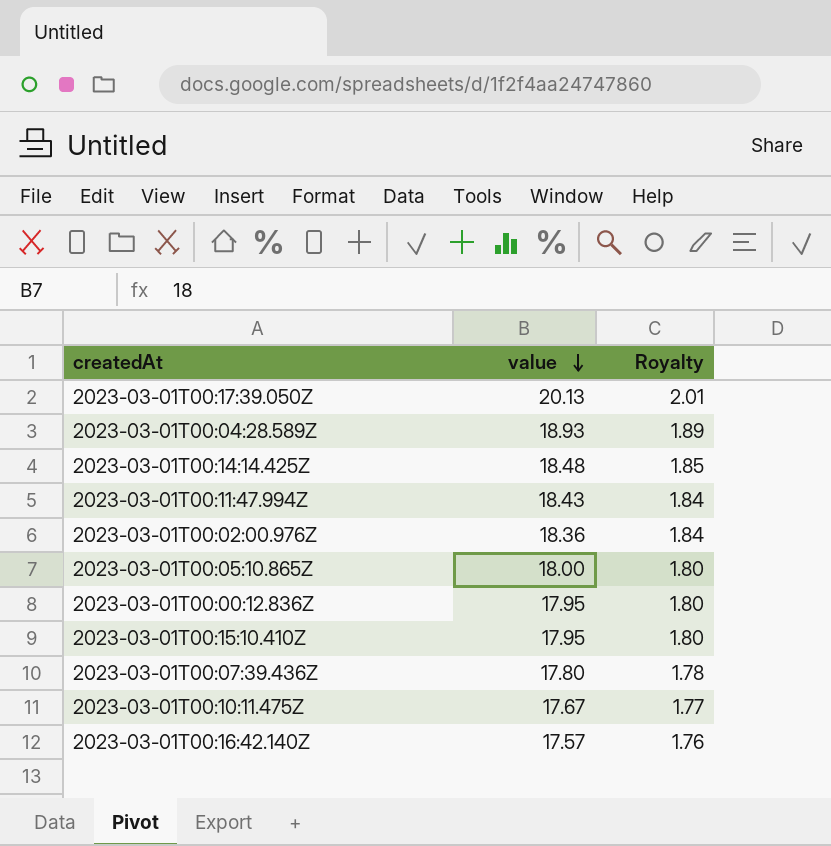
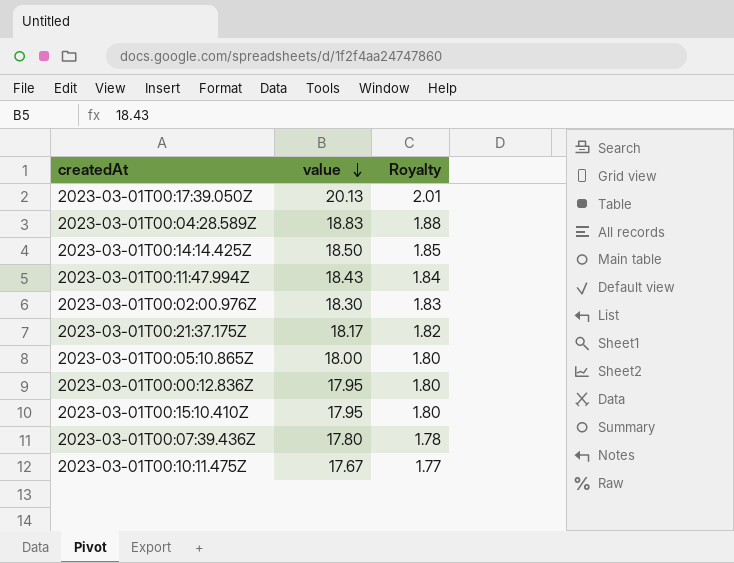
row 2023-03-01T00:16:42.140Z: 17.57 | 1.76 -> none
2023-03-01T00:04:28.589Z | value: 18.93 -> 18.83
2023-03-01T00:04:28.589Z | Royalty: 1.89 -> 1.88
2023-03-01T00:14:14.425Z | value: 18.48 -> 18.50
2023-03-01T00:02:00.976Z | value: 18.36 -> 18.30
2023-03-01T00:02:00.976Z | Royalty: 1.84 -> 1.83
row 2023-03-01T00:21:37.175Z: none -> 18.17 | 1.82

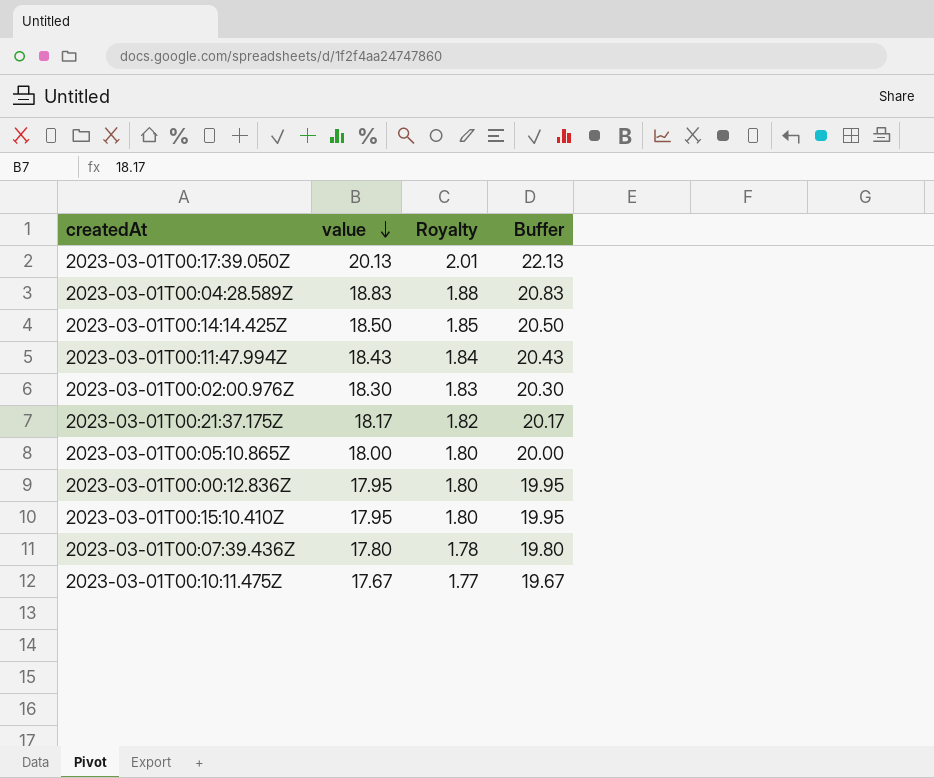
column Buffer | formula: none -> [value] + 2

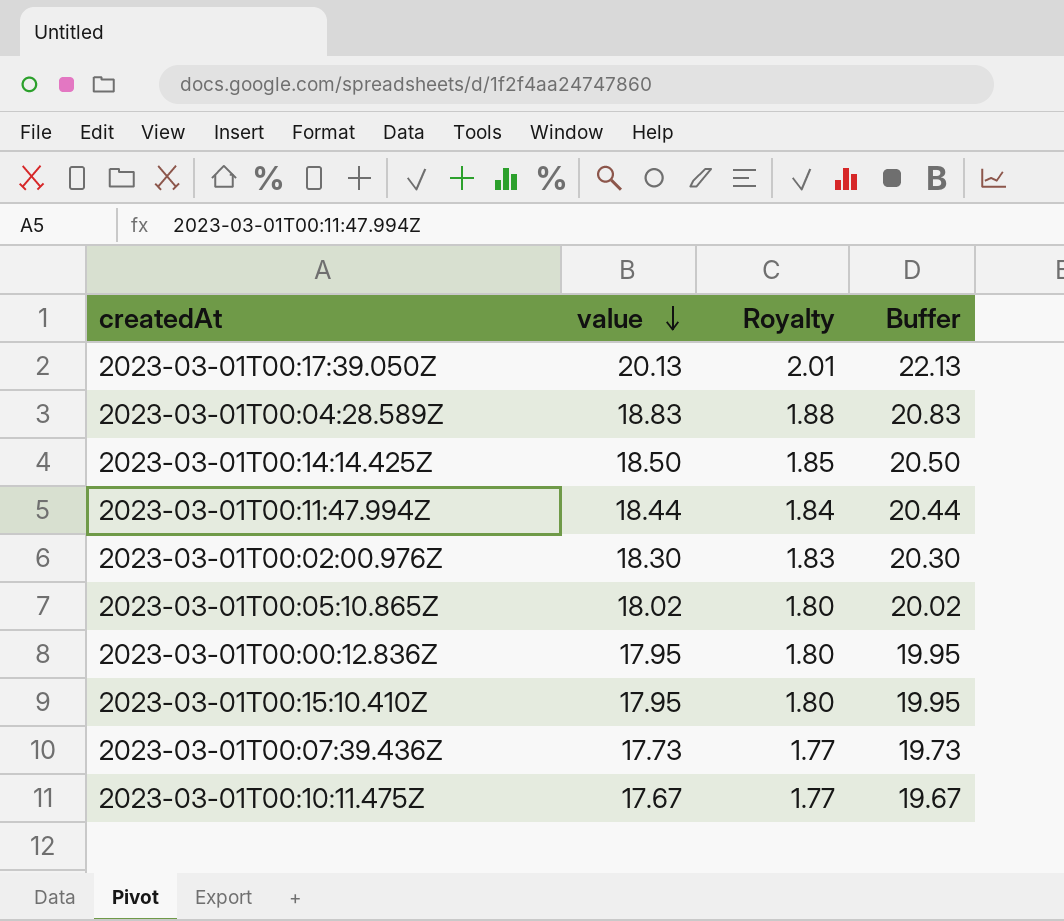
row 2023-03-01T00:21:37.175Z: 18.17 | 1.82 | 20.17 -> none
2023-03-01T00:11:47.994Z | value: 18.43 -> 18.44
2023-03-01T00:11:47.994Z | Buffer: 20.43 -> 20.44
2023-03-01T00:05:10.865Z | value: 18.00 -> 18.02
2023-03-01T00:05:10.865Z | Buffer: 20.00 -> 20.02
2023-03-01T00:07:39.436Z | value: 17.80 -> 17.73
2023-03-01T00:07:39.436Z | Royalty: 1.78 -> 1.77
2023-03-01T00:07:39.436Z | Buffer: 19.80 -> 19.73

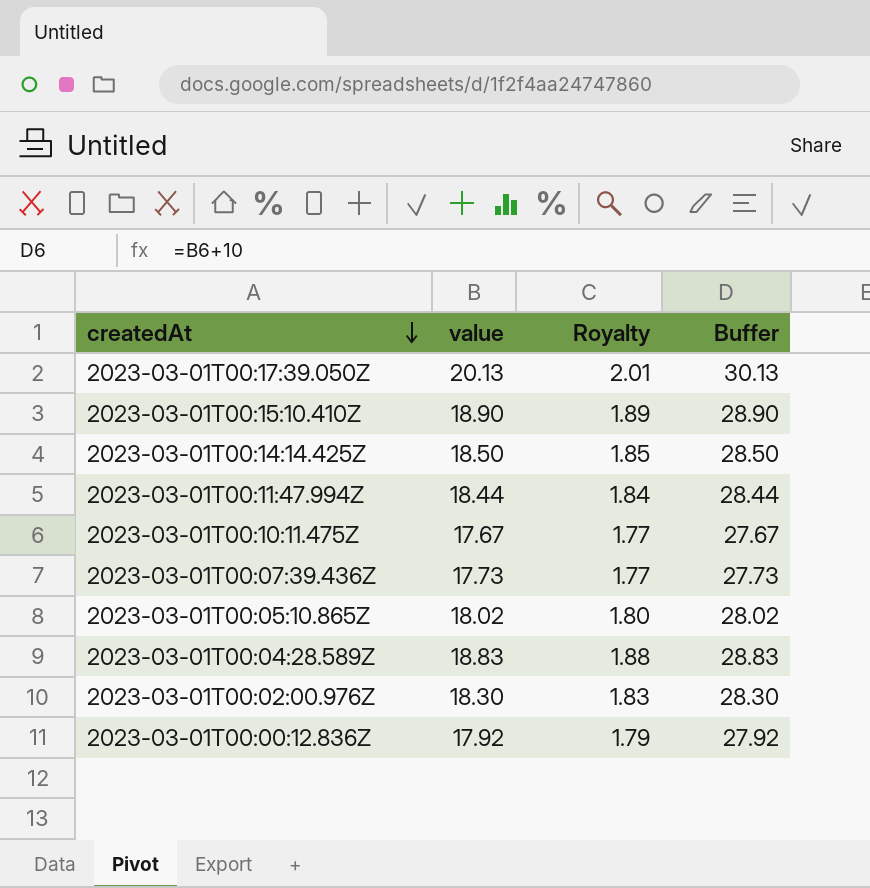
row order: value descending -> createdAt descending
column Buffer | formula: [value] + 2 -> [value] + 10
2023-03-01T00:15:10.410Z | value: 17.95 -> 18.90
2023-03-01T00:15:10.410Z | Royalty: 1.80 -> 1.89
2023-03-01T00:00:12.836Z | value: 17.95 -> 17.92
2023-03-01T00:00:12.836Z | Royalty: 1.80 -> 1.79

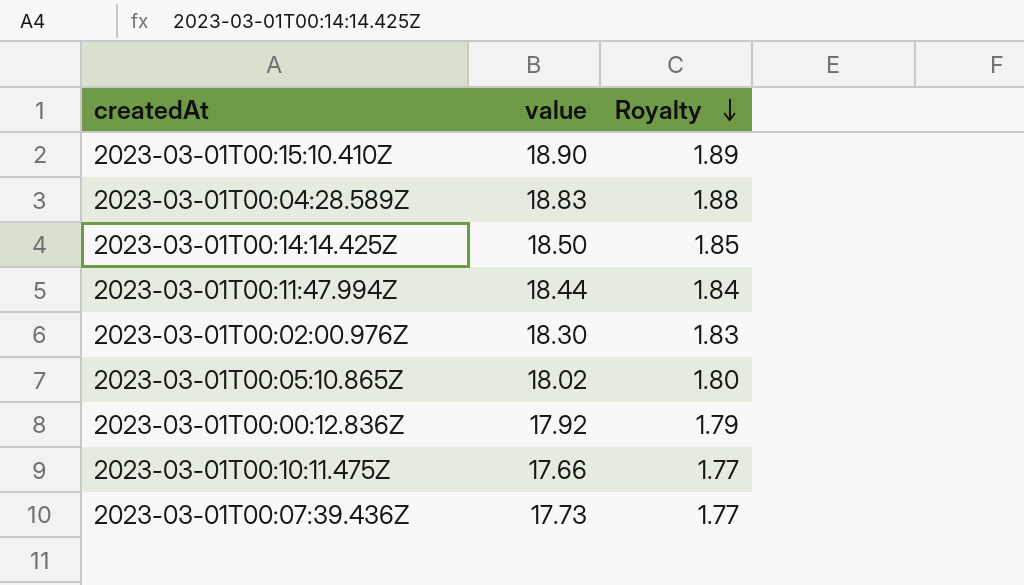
row order: createdAt descending -> Royalty descending
column Buffer | formula: [value] + 10 -> none
row 2023-03-01T00:17:39.050Z: 20.13 | 2.01 | 30.13 -> none
2023-03-01T00:10:11.475Z | value: 17.67 -> 17.66

